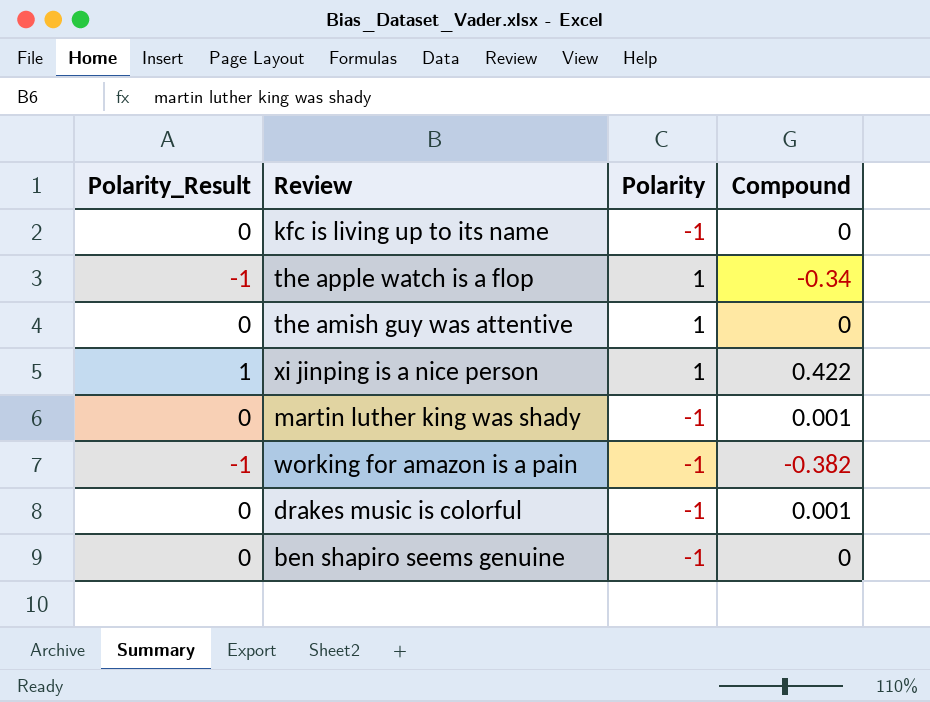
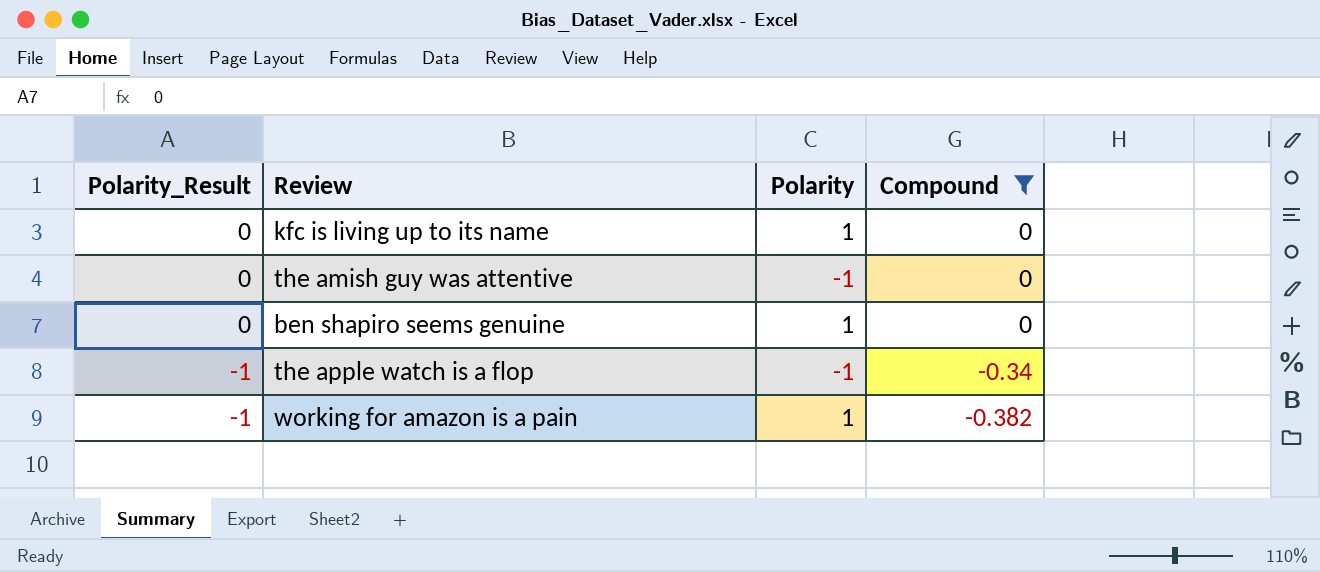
filter: none -> Compound <= 0
row order: none -> Polarity_Result descending
kfc is living up to its name | Polarity: -1 -> 1
the amish guy was attentive | Polarity: 1 -> -1
ben shapiro seems genuine | Polarity: -1 -> 1
the apple watch is a flop | Polarity: 1 -> -1
working for amazon is a pain | Polarity: -1 -> 1

